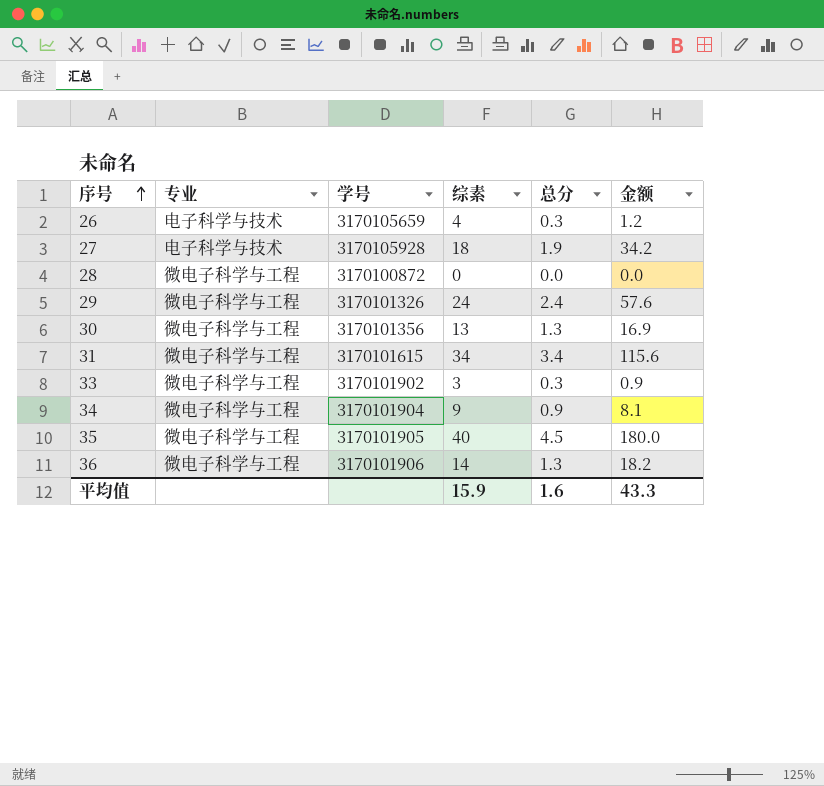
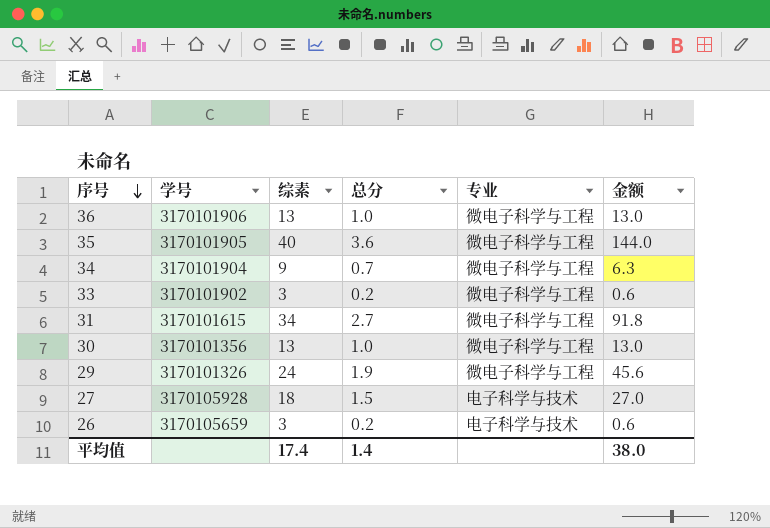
row order: 序号 ascending -> 序号 descending
column 专业 | position: 2 -> 5
row 28: 微电子科学与工程 | 3170100872 | 0 | 0.0 | 0.0 -> none
36 | 综素: 14 -> 13
36 | 总分: 1.3 -> 1.0
36 | 金额: 18.2 -> 13.0
35 | 总分: 4.5 -> 3.6
35 | 金额: 180.0 -> 144.0
34 | 总分: 0.9 -> 0.7
34 | 金额: 8.1 -> 6.3
33 | 总分: 0.3 -> 0.2
33 | 金额: 0.9 -> 0.6
31 | 总分: 3.4 -> 2.7
31 | 金额: 115.6 -> 91.8
30 | 总分: 1.3 -> 1.0
30 | 金额: 16.9 -> 13.0
29 | 总分: 2.4 -> 1.9
29 | 金额: 57.6 -> 45.6
27 | 总分: 1.9 -> 1.5
27 | 金额: 34.2 -> 27.0
26 | 综素: 4 -> 3
26 | 总分: 0.3 -> 0.2
26 | 金额: 1.2 -> 0.6
平均值 | 综素: 15.9 -> 17.4
平均值 | 总分: 1.6 -> 1.4
平均值 | 金额: 43.3 -> 38.0

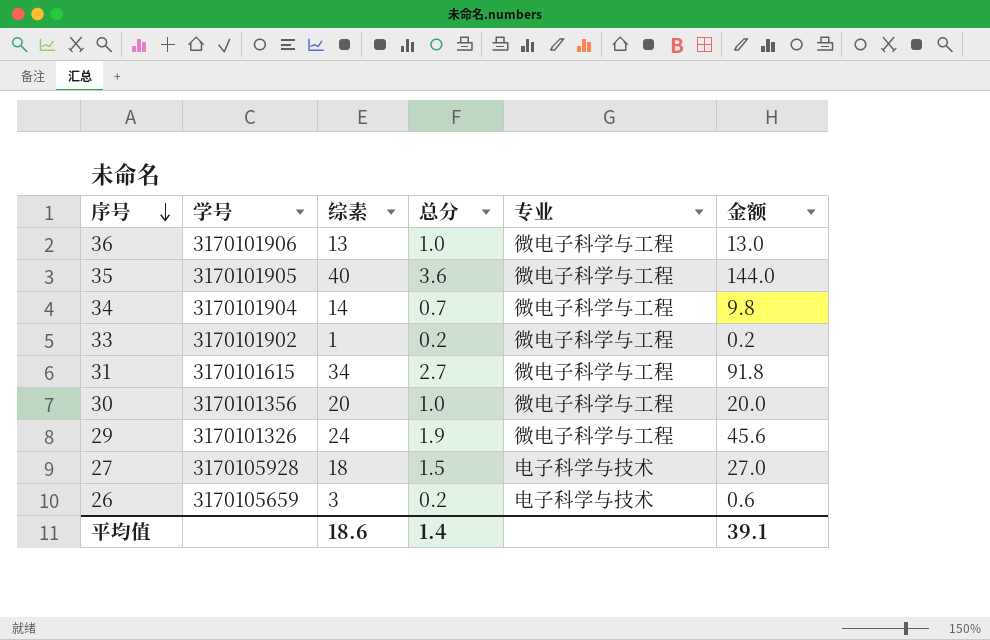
34 | 综素: 9 -> 14
34 | 金额: 6.3 -> 9.8
33 | 综素: 3 -> 1
33 | 金额: 0.6 -> 0.2
30 | 综素: 13 -> 20
30 | 金额: 13.0 -> 20.0
平均值 | 综素: 17.4 -> 18.6
平均值 | 金额: 38.0 -> 39.1

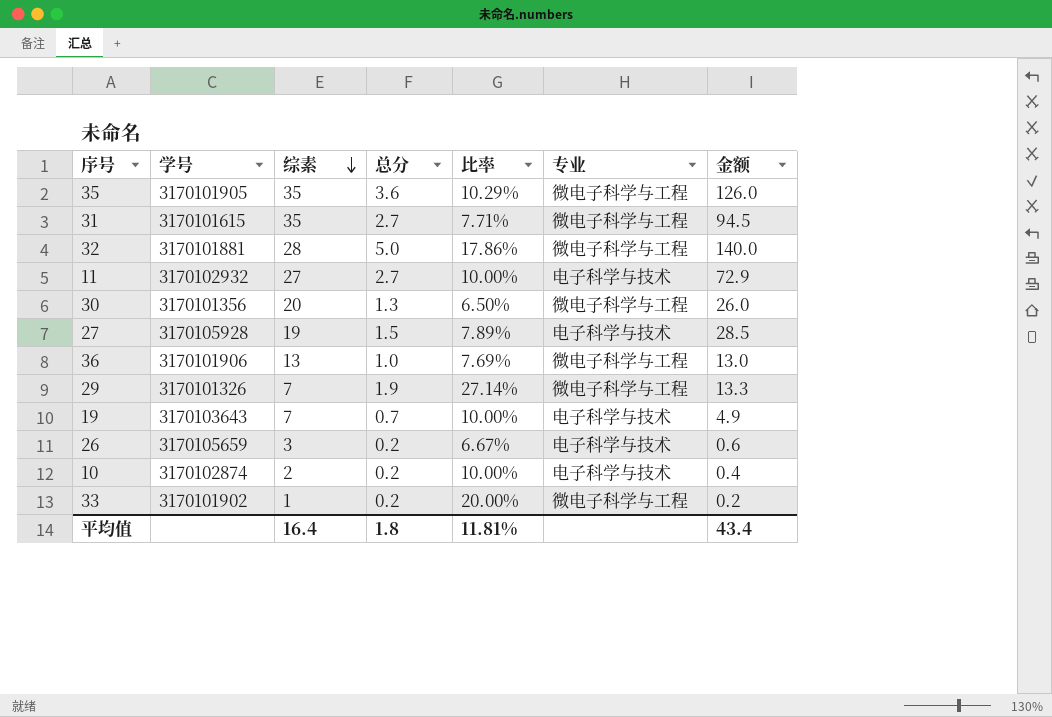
row order: 序号 descending -> 综素 descending
column 比率 | formula: none -> [总分] / [综素]
row 34: 3170101904 | 14 | 0.7 | 微电子科学与工程 | 9.8 -> none
35 | 综素: 40 -> 35
35 | 金额: 144.0 -> 126.0
31 | 综素: 34 -> 35
31 | 金额: 91.8 -> 94.5
row 32: none -> 3170101881 | 28 | 5.0 | 17.86% | 微电子科学与工程 | 140.0
row 11: none -> 3170102932 | 27 | 2.7 | 10.00% | 电子科学与技术 | 72.9
30 | 总分: 1.0 -> 1.3
30 | 金额: 20.0 -> 26.0
27 | 综素: 18 -> 19
27 | 金额: 27.0 -> 28.5
29 | 综素: 24 -> 7
29 | 金额: 45.6 -> 13.3
row 19: none -> 3170103643 | 7 | 0.7 | 10.00% | 电子科学与技术 | 4.9
row 10: none -> 3170102874 | 2 | 0.2 | 10.00% | 电子科学与技术 | 0.4
平均值 | 综素: 18.6 -> 16.4
平均值 | 总分: 1.4 -> 1.8
平均值 | 金额: 39.1 -> 43.4

